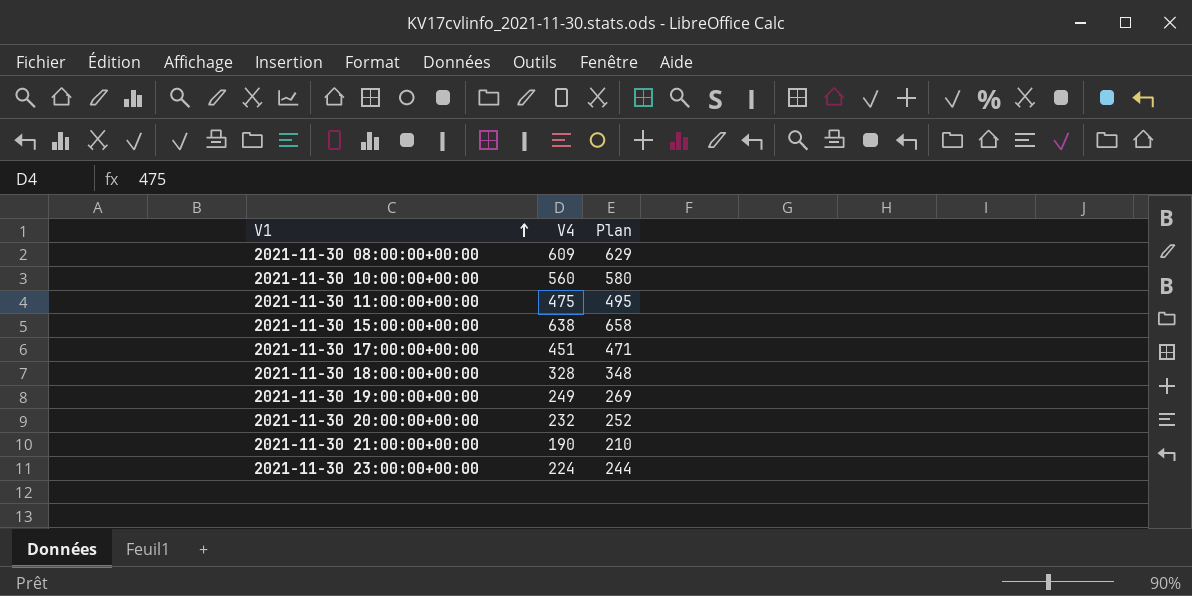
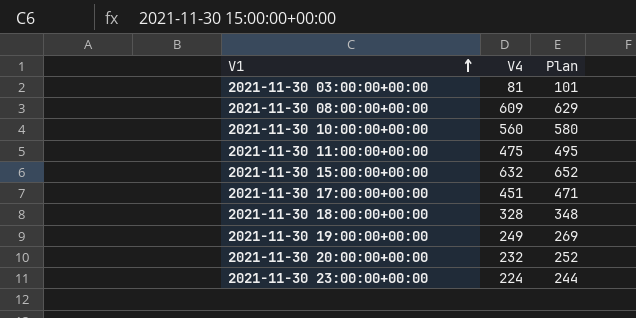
row 2021-11-30 21:00:00+00:00: 190 | 210 -> none
row 2021-11-30 03:00:00+00:00: none -> 81 | 101
2021-11-30 15:00:00+00:00 | V4: 638 -> 632
2021-11-30 15:00:00+00:00 | Plan: 658 -> 652

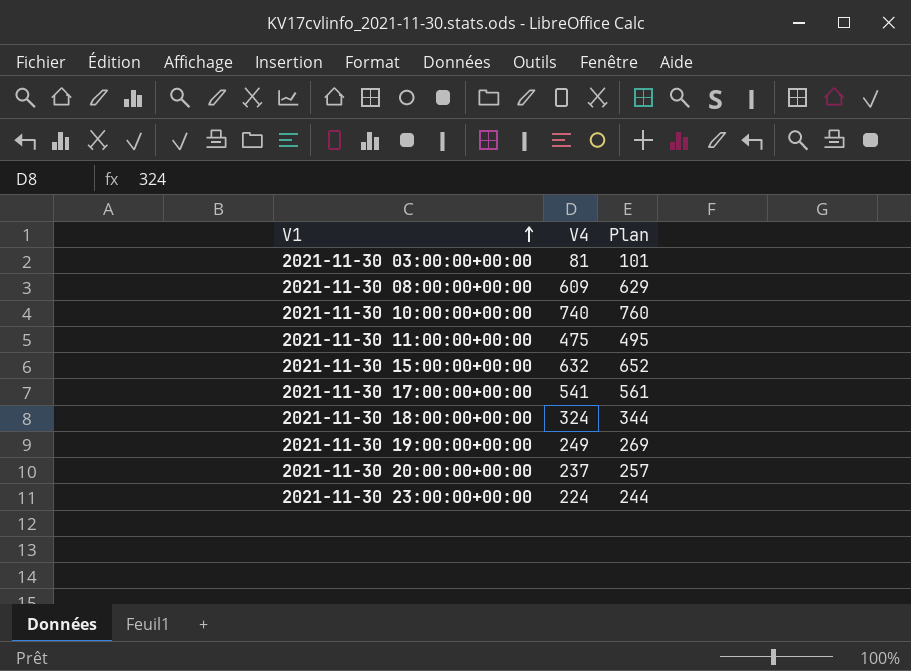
2021-11-30 10:00:00+00:00 | V4: 560 -> 740
2021-11-30 10:00:00+00:00 | Plan: 580 -> 760
2021-11-30 17:00:00+00:00 | V4: 451 -> 541
2021-11-30 17:00:00+00:00 | Plan: 471 -> 561
2021-11-30 18:00:00+00:00 | V4: 328 -> 324
2021-11-30 18:00:00+00:00 | Plan: 348 -> 344
2021-11-30 20:00:00+00:00 | V4: 232 -> 237
2021-11-30 20:00:00+00:00 | Plan: 252 -> 257

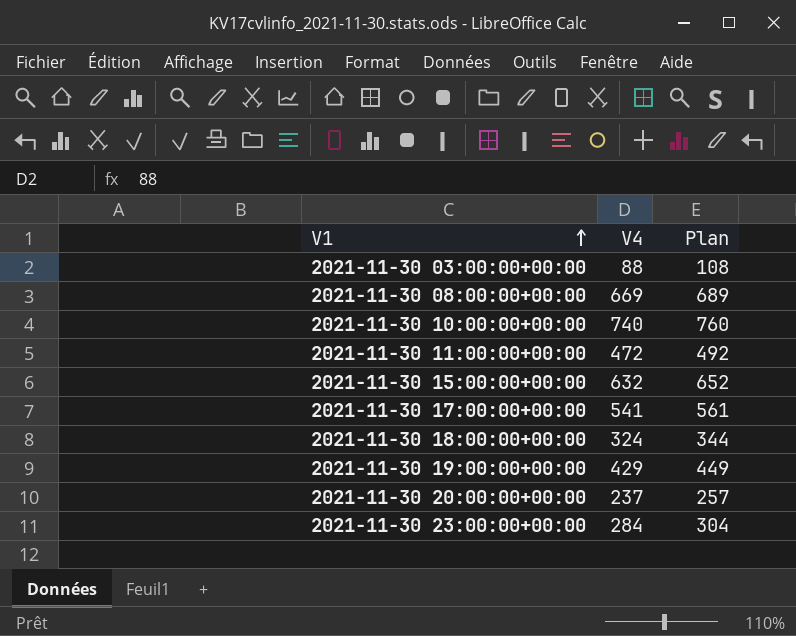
2021-11-30 03:00:00+00:00 | V4: 81 -> 88
2021-11-30 03:00:00+00:00 | Plan: 101 -> 108
2021-11-30 08:00:00+00:00 | V4: 609 -> 669
2021-11-30 08:00:00+00:00 | Plan: 629 -> 689
2021-11-30 11:00:00+00:00 | V4: 475 -> 472
2021-11-30 11:00:00+00:00 | Plan: 495 -> 492
2021-11-30 19:00:00+00:00 | V4: 249 -> 429
2021-11-30 19:00:00+00:00 | Plan: 269 -> 449
2021-11-30 23:00:00+00:00 | V4: 224 -> 284
2021-11-30 23:00:00+00:00 | Plan: 244 -> 304

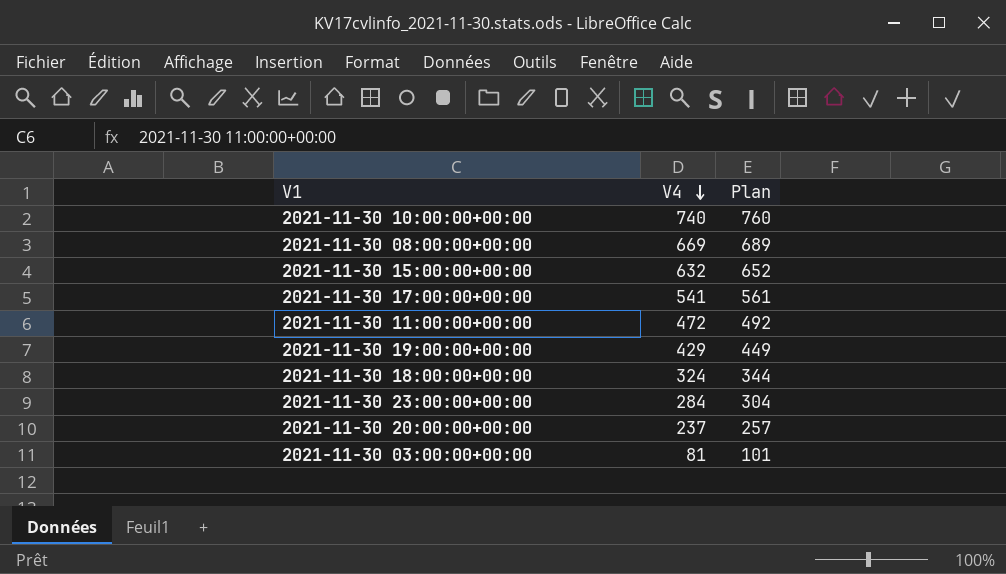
row order: V1 ascending -> V4 descending
2021-11-30 03:00:00+00:00 | V4: 88 -> 81
2021-11-30 03:00:00+00:00 | Plan: 108 -> 101

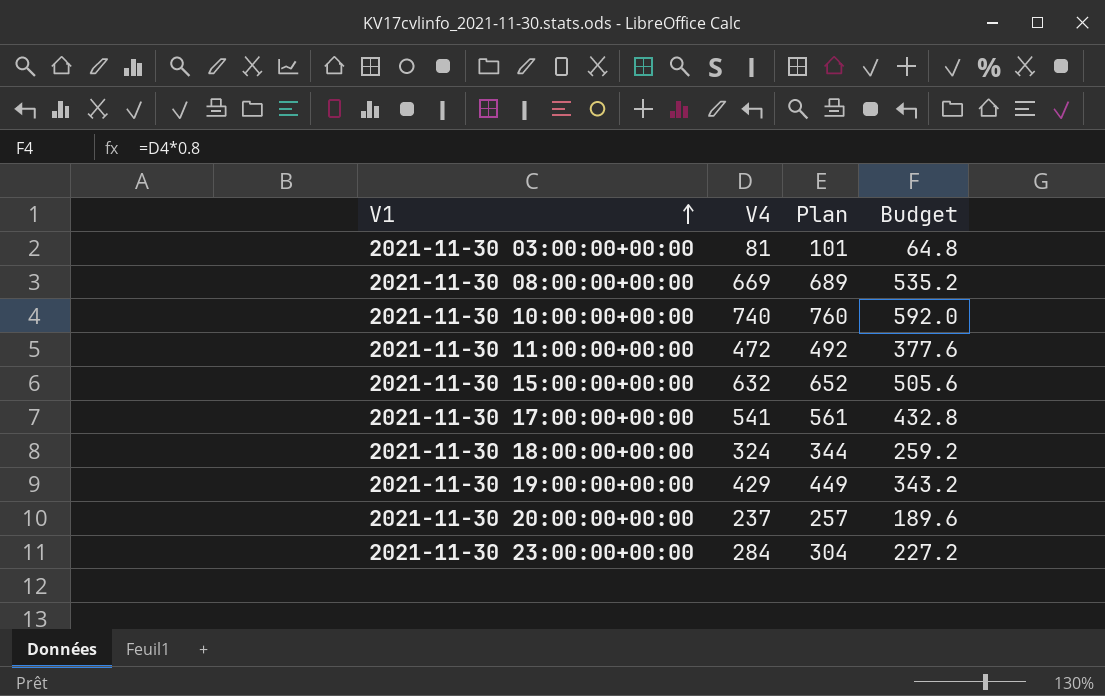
row order: V4 descending -> V1 ascending
column Budget | formula: none -> [V4] * 0.8

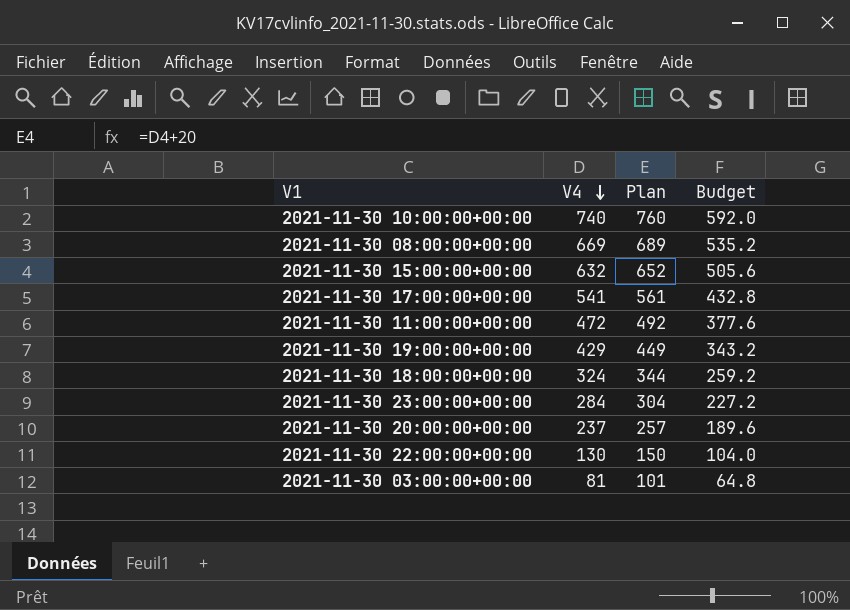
row order: V1 ascending -> V4 descending
row 2021-11-30 22:00:00+00:00: none -> 130 | 150 | 104.0

